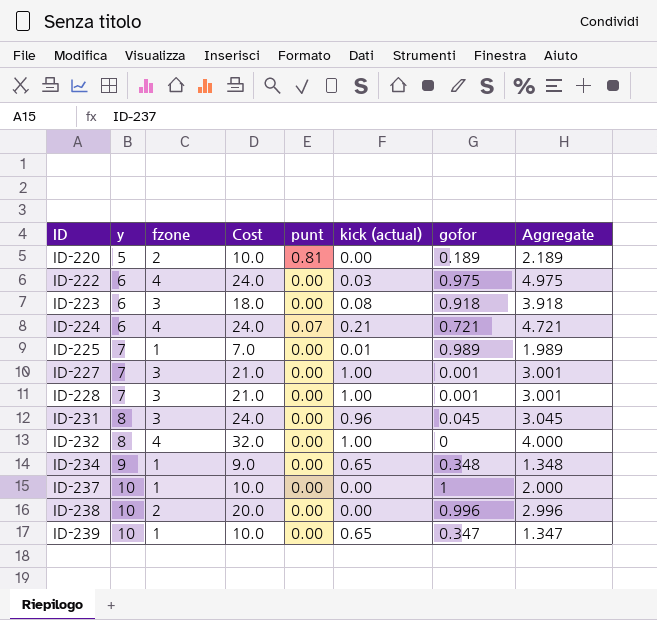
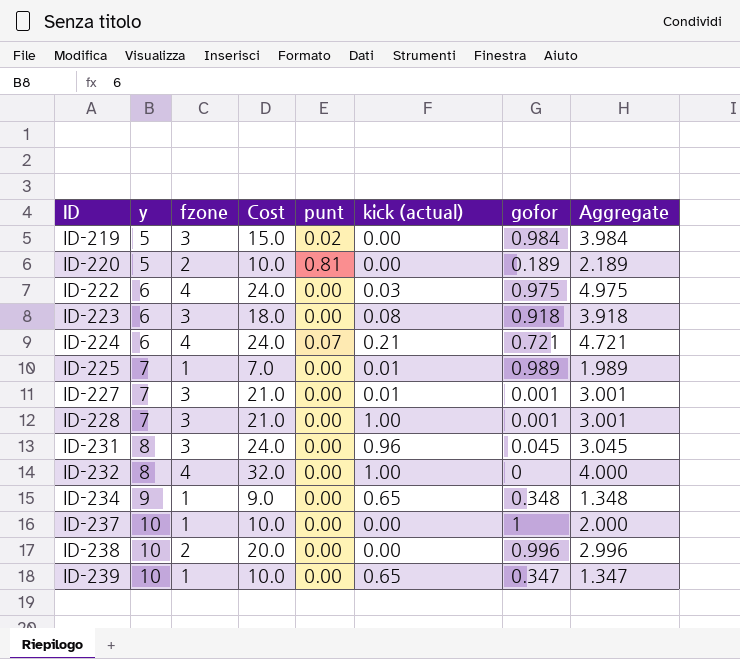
row ID-219: none -> 5 | 3 | 15.0 | 0.02 | 0.00 | 0.984 | 3.984
ID-227 | kick (actual): 1.00 -> 0.01

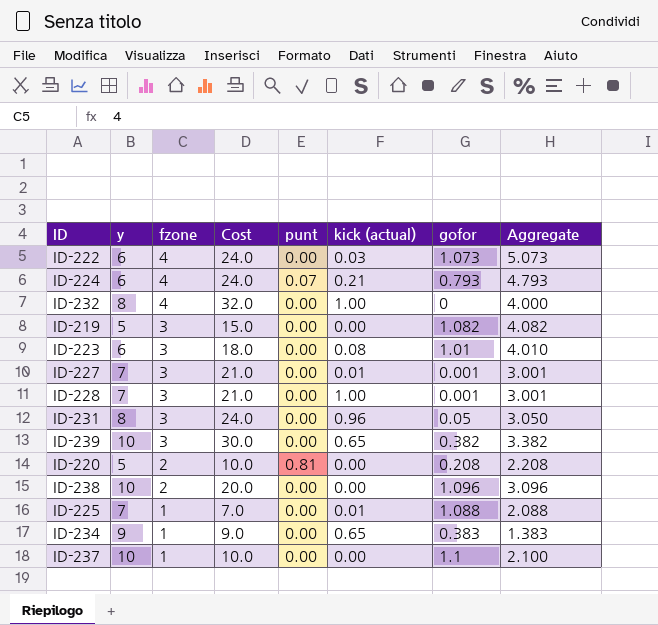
row order: ID ascending -> fzone descending
ID-222 | gofor: 0.975 -> 1.073
ID-222 | Aggregate: 4.975 -> 5.073
ID-224 | gofor: 0.721 -> 0.793
ID-224 | Aggregate: 4.721 -> 4.793
ID-219 | punt: 0.02 -> 0.00
ID-219 | gofor: 0.984 -> 1.082
ID-219 | Aggregate: 3.984 -> 4.082
ID-223 | gofor: 0.918 -> 1.01
ID-223 | Aggregate: 3.918 -> 4.010
ID-231 | gofor: 0.045 -> 0.05
ID-231 | Aggregate: 3.045 -> 3.050
ID-239 | fzone: 1 -> 3
ID-239 | Cost: 10.0 -> 30.0
ID-239 | gofor: 0.347 -> 0.382
ID-239 | Aggregate: 1.347 -> 3.382
ID-220 | gofor: 0.189 -> 0.208
ID-220 | Aggregate: 2.189 -> 2.208
ID-238 | gofor: 0.996 -> 1.096
ID-238 | Aggregate: 2.996 -> 3.096
ID-225 | gofor: 0.989 -> 1.088
ID-225 | Aggregate: 1.989 -> 2.088
ID-234 | gofor: 0.348 -> 0.383
ID-234 | Aggregate: 1.348 -> 1.383
ID-237 | gofor: 1 -> 1.1
ID-237 | Aggregate: 2.000 -> 2.100

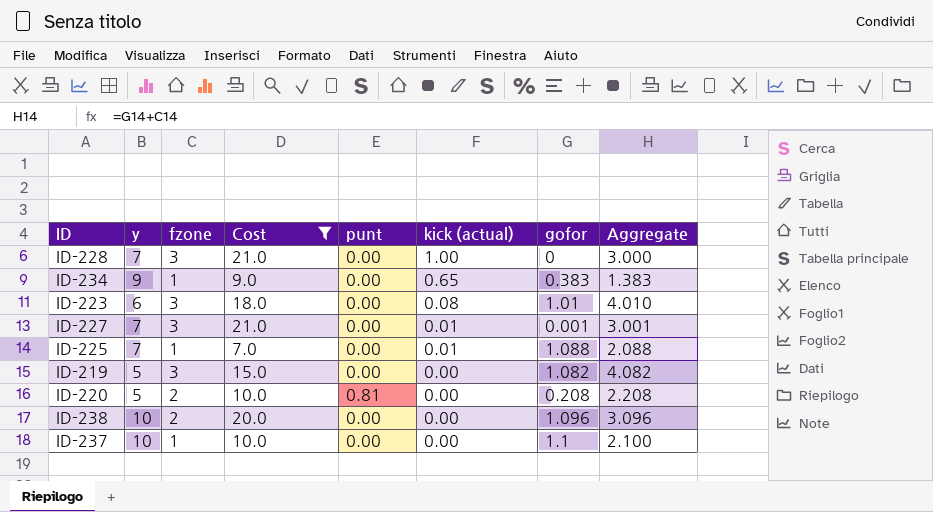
filter: none -> Cost <= 21.0
row order: fzone descending -> kick (actual) descending
ID-228 | gofor: 0.001 -> 0
ID-228 | Aggregate: 3.001 -> 3.000

